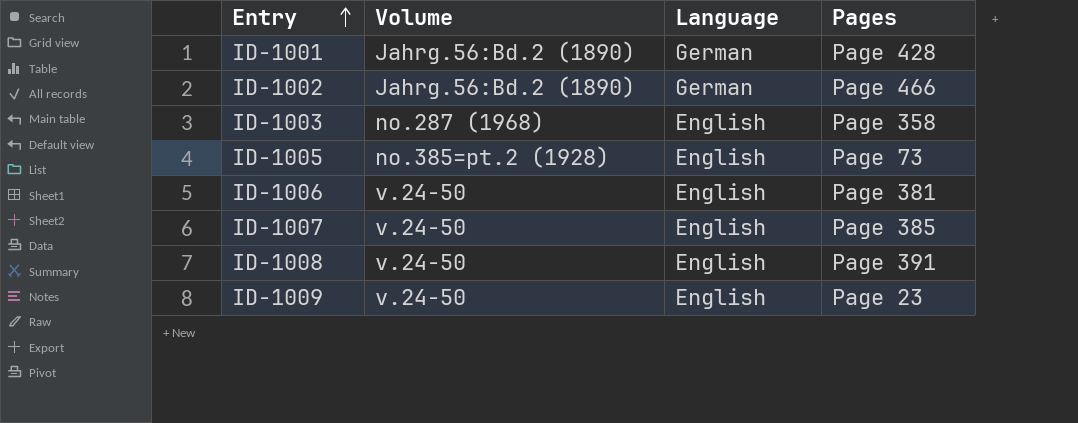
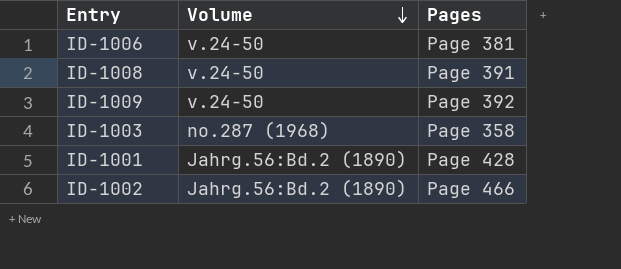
row order: Entry ascending -> Volume descending
column Language | position: 3 -> none
row ID-1005: no.385=pt.2 (1928) | English | Page 73 -> none
row ID-1007: v.24-50 | English | Page 385 -> none
ID-1009 | Pages: Page 23 -> Page 392

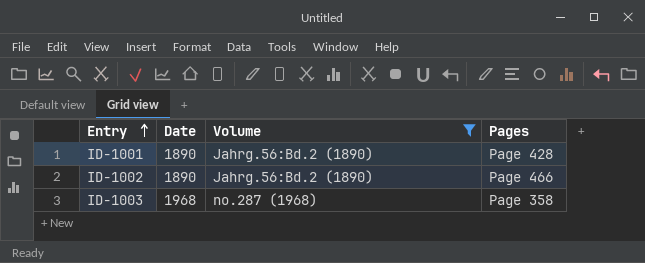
filter: none -> Volume != v.24-50
row order: Volume descending -> Entry ascending
column Date | position: none -> 2

